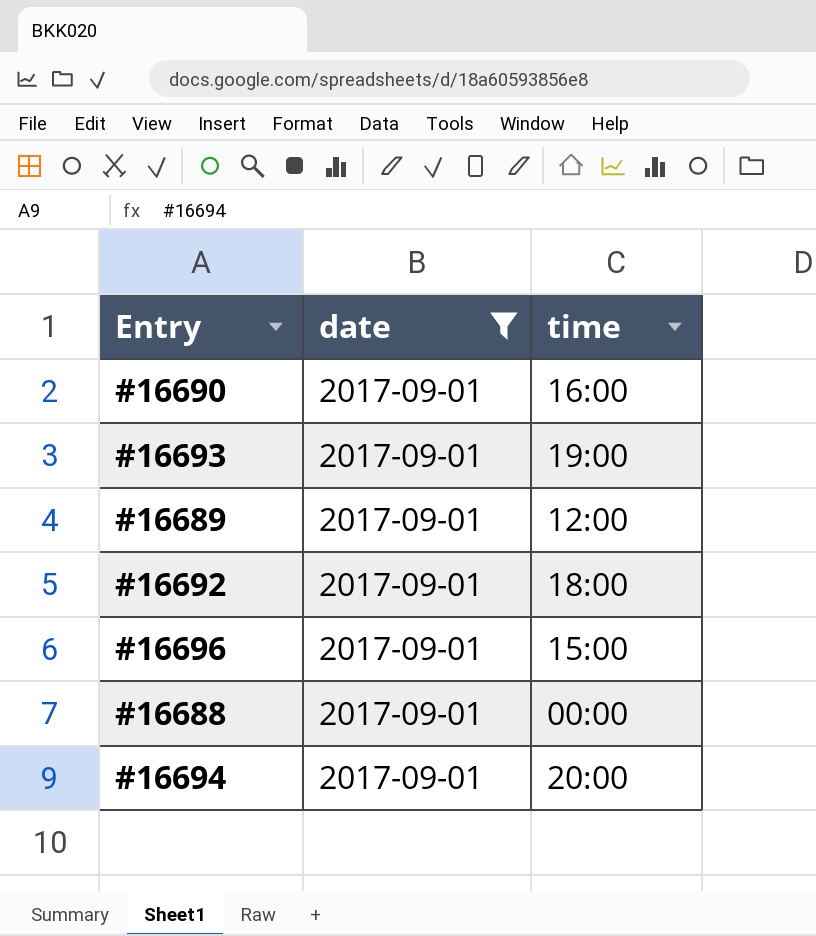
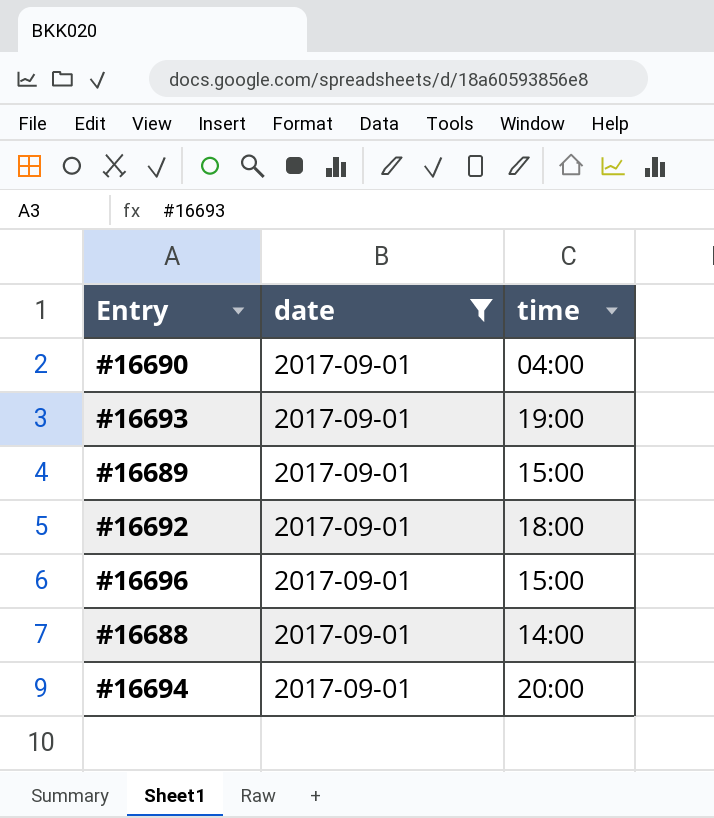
#16690 | time: 16:00 -> 04:00
#16689 | time: 12:00 -> 15:00
#16688 | time: 00:00 -> 14:00

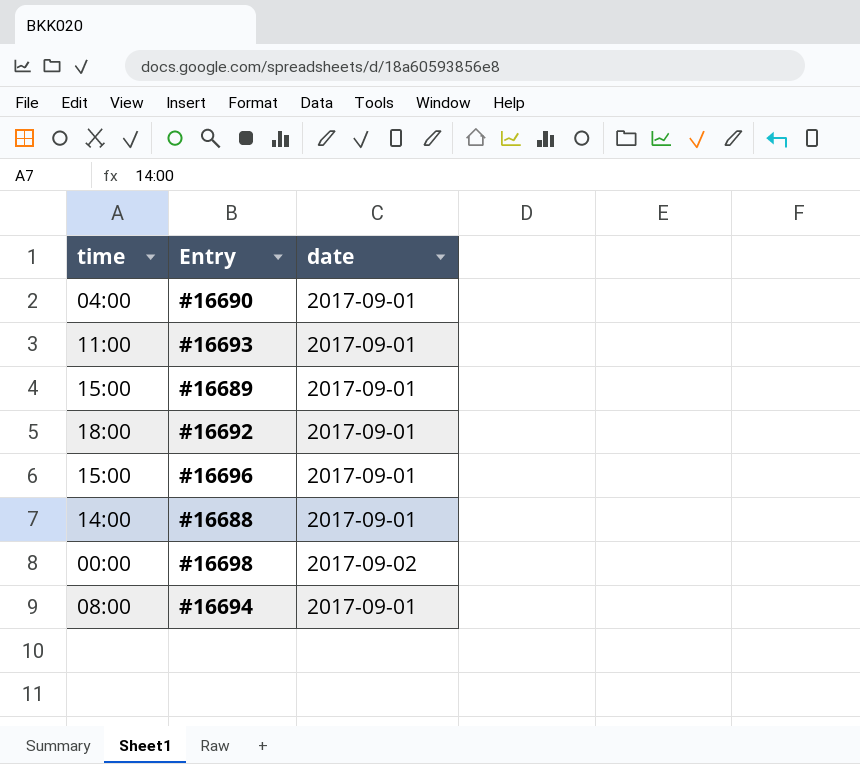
filter: date = 2017-09-01 -> none
column time | position: 3 -> 1
#16693 | time: 19:00 -> 11:00
#16694 | time: 20:00 -> 08:00

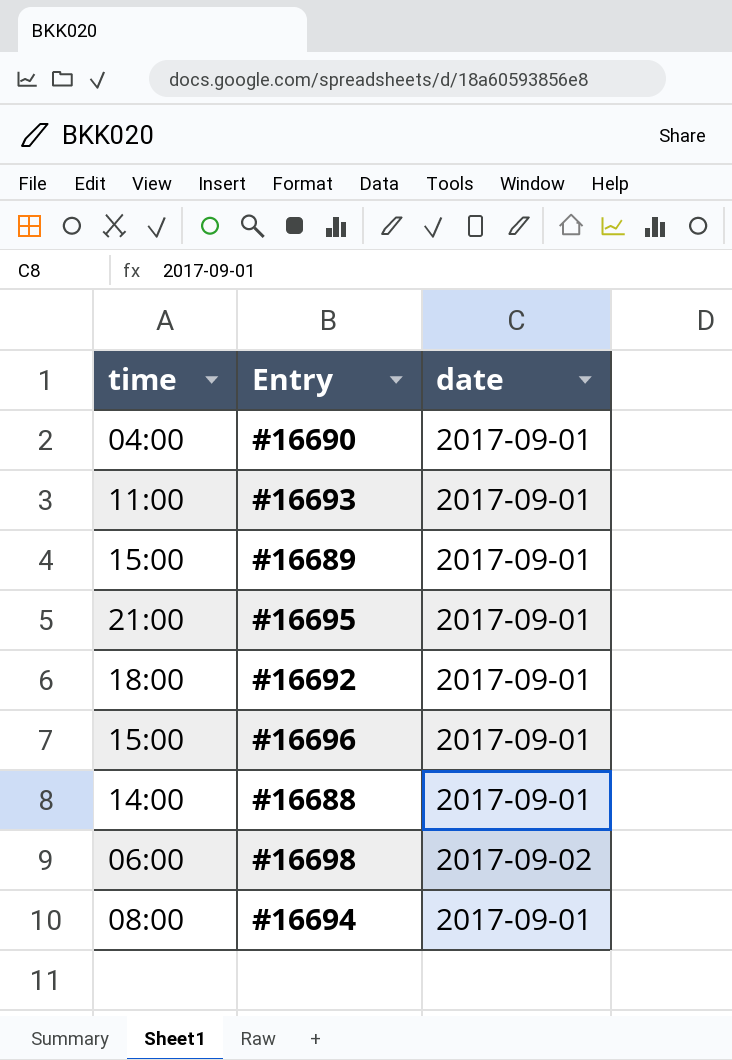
row #16695: none -> 21:00 | 2017-09-01
#16698 | time: 00:00 -> 06:00

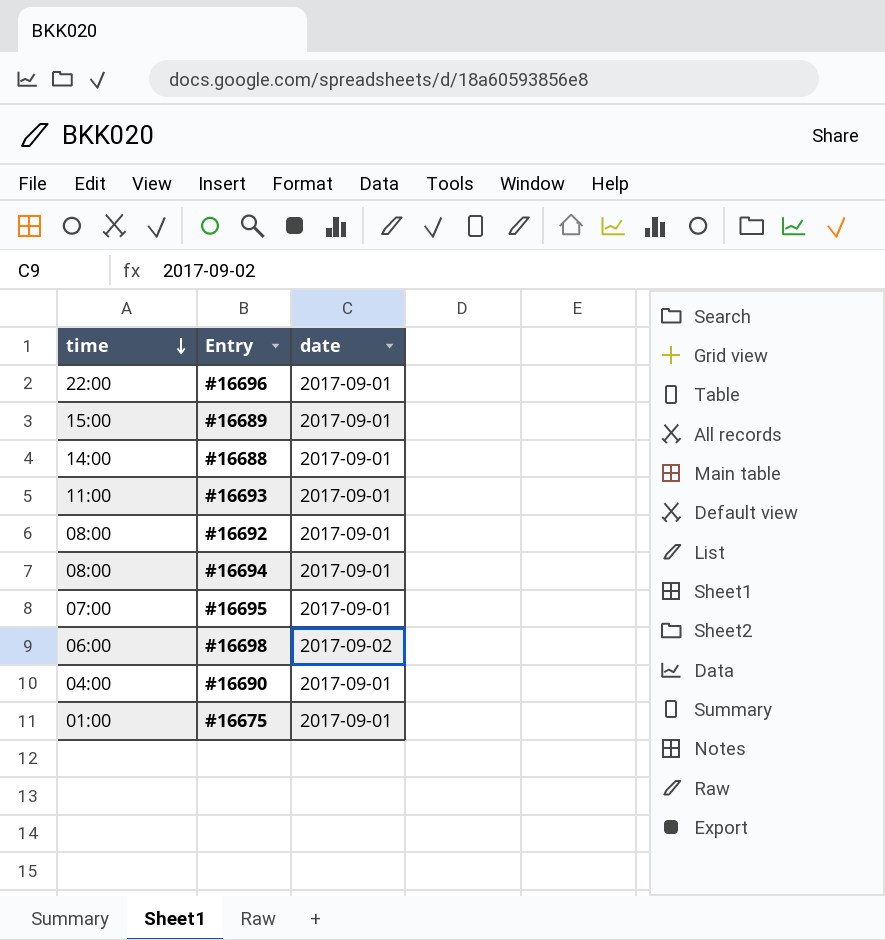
row order: none -> time descending
#16696 | time: 15:00 -> 22:00
#16692 | time: 18:00 -> 08:00
#16695 | time: 21:00 -> 07:00
row #16675: none -> 01:00 | 2017-09-01

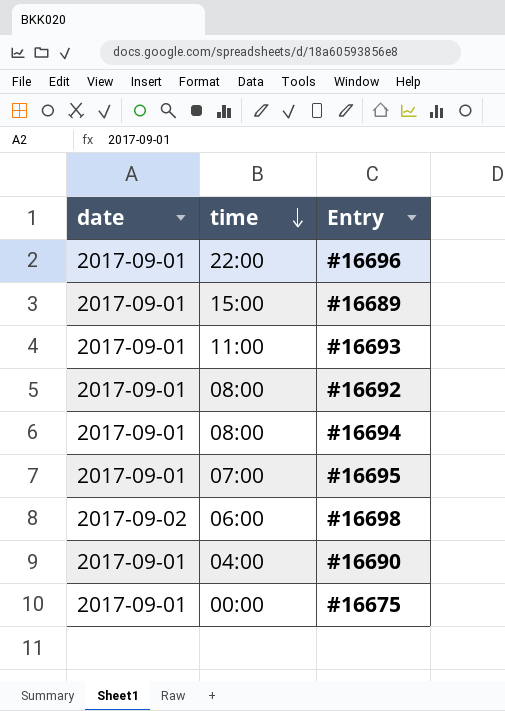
column date | position: 3 -> 1
row #16688: 14:00 | 2017-09-01 -> none
#16675 | time: 01:00 -> 00:00

